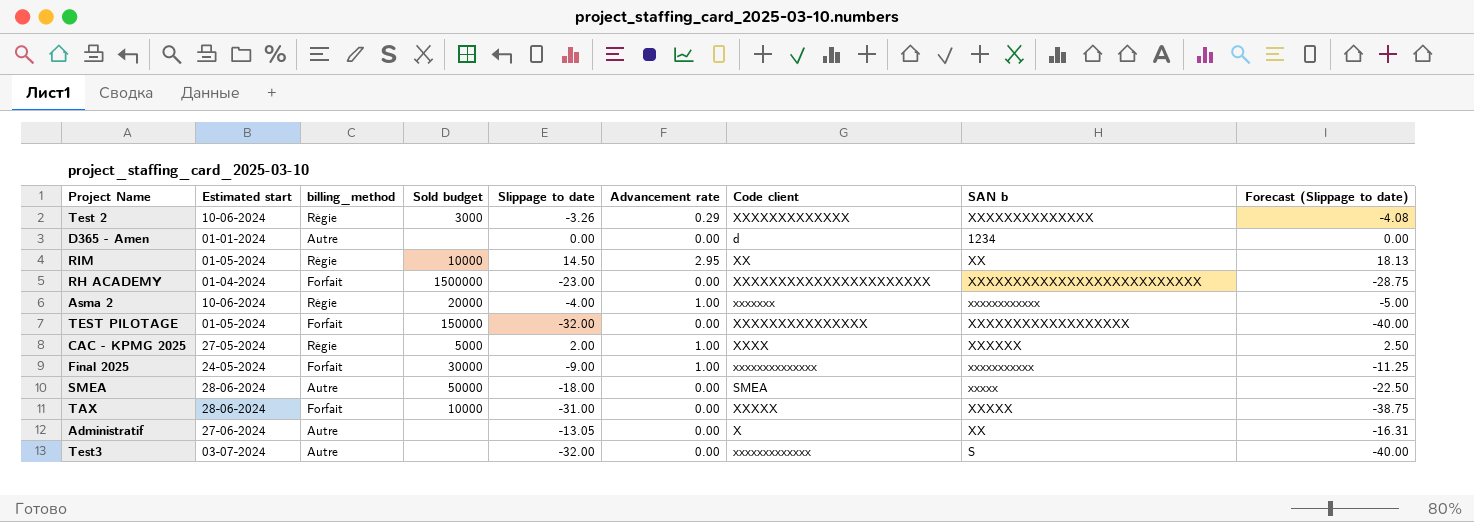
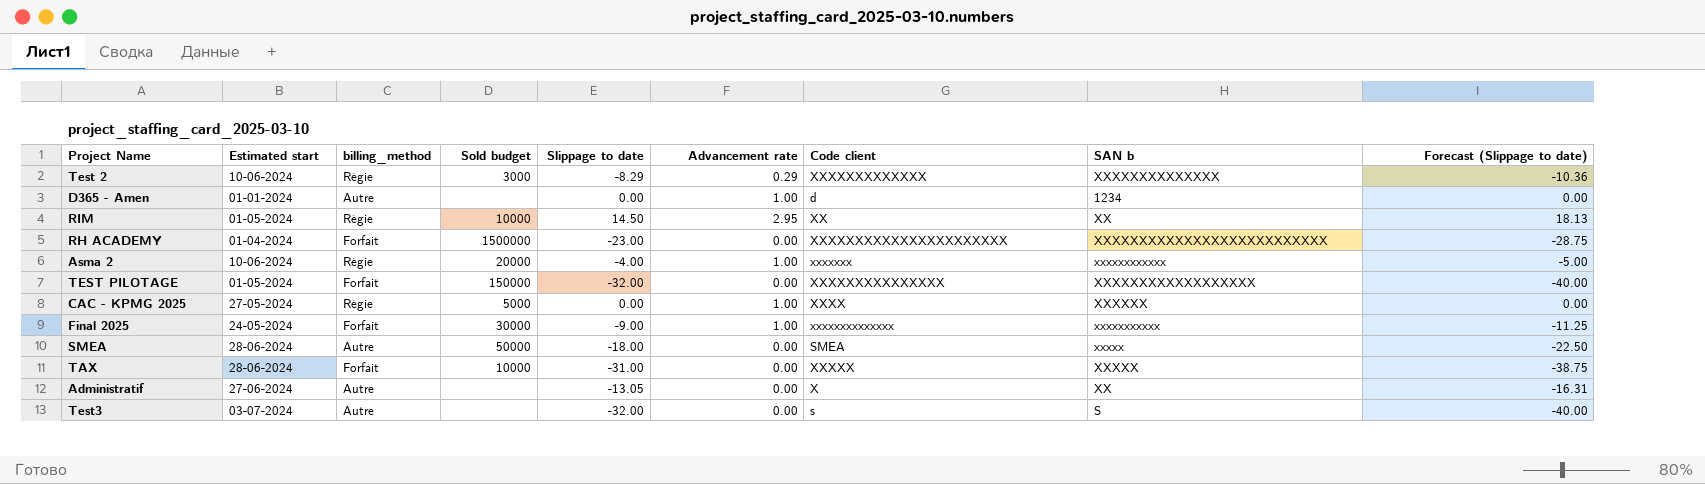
Test 2 | Slippage to date: -3.26 -> -8.29
Test 2 | Forecast (Slippage to date): -4.08 -> -10.36
D365 - Amen | Advancement rate: 0.00 -> 1.00
CAC - KPMG 2025 | Slippage to date: 2.00 -> 0.00
CAC - KPMG 2025 | Forecast (Slippage to date): 2.50 -> 0.00
Test3 | Code client: xxxxxxxxxxxxx -> s

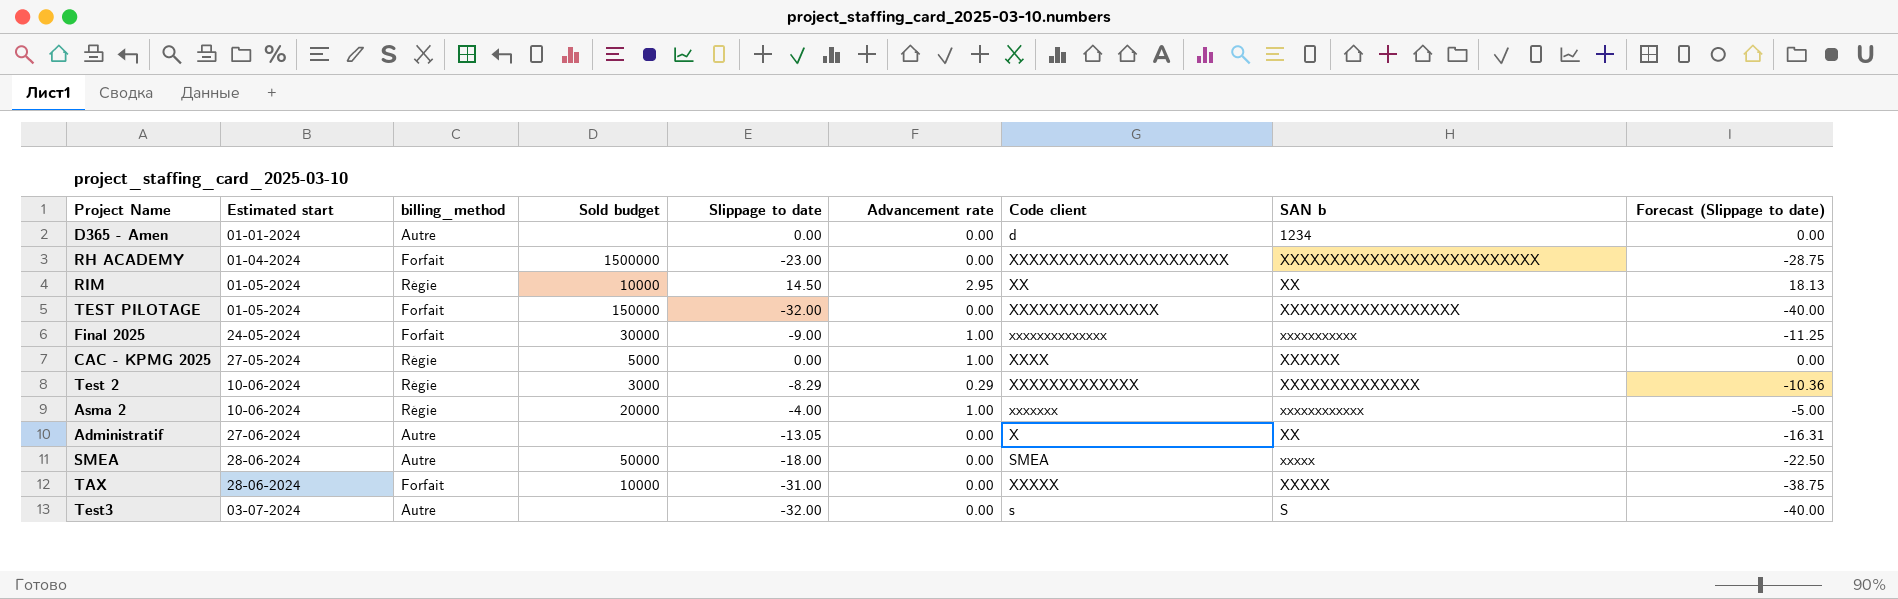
row order: none -> Estimated start ascending
D365 - Amen | Advancement rate: 1.00 -> 0.00

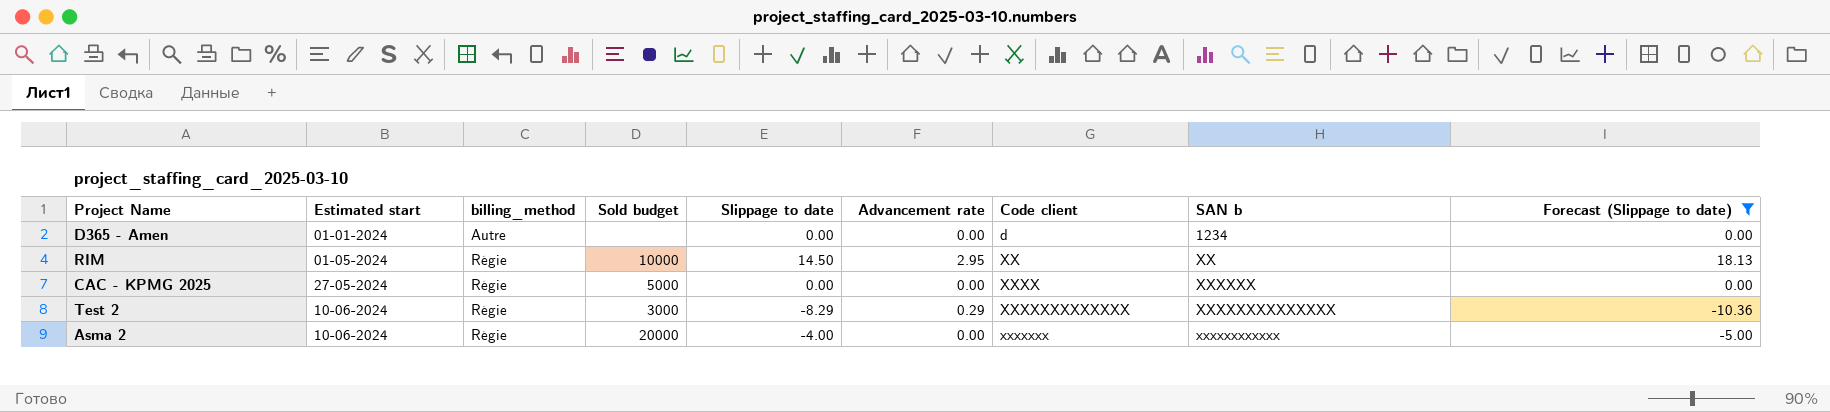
filter: none -> Forecast (Slippage to date) >= -10.36
CAC - KPMG 2025 | Advancement rate: 1.00 -> 0.00
Asma 2 | Advancement rate: 1.00 -> 0.00

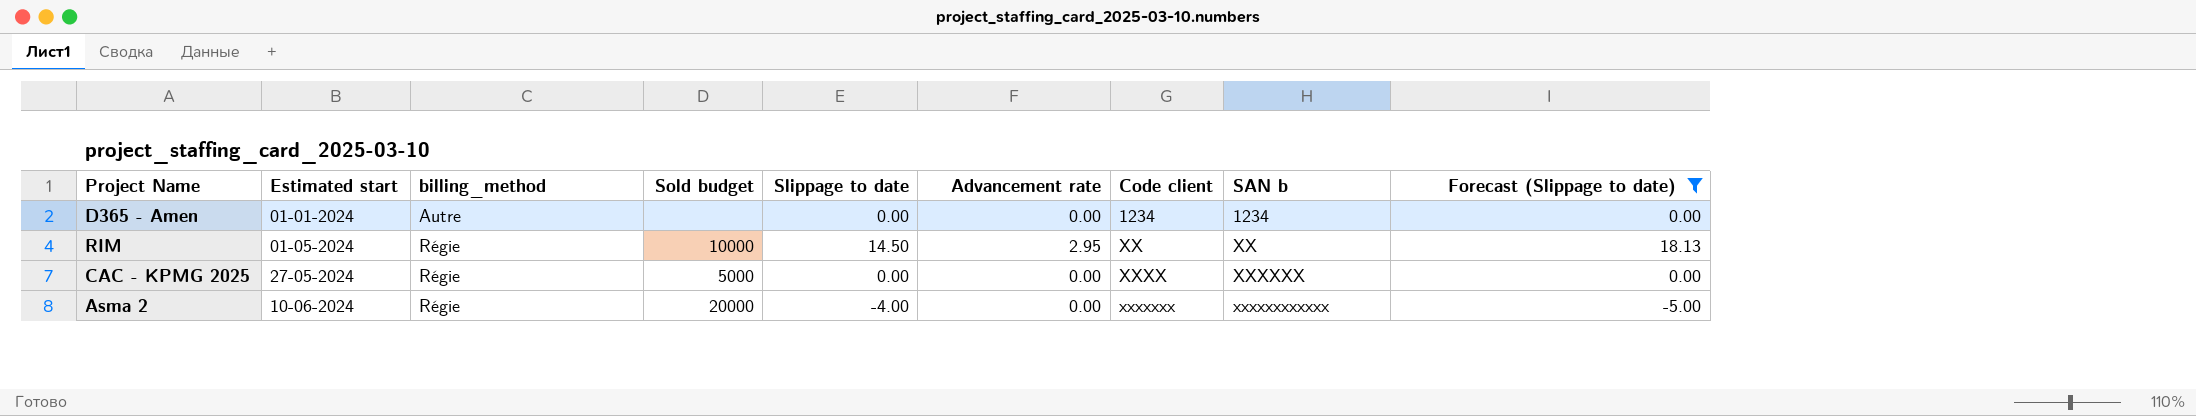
row Test 2: 10-06-2024 | Régie | 3000 | -8.29 | 0.29 | XXXXXXXXXXXXX | XXXXXXXXXXXXXX | -10.36 -> none
D365 - Amen | Code client: d -> 1234

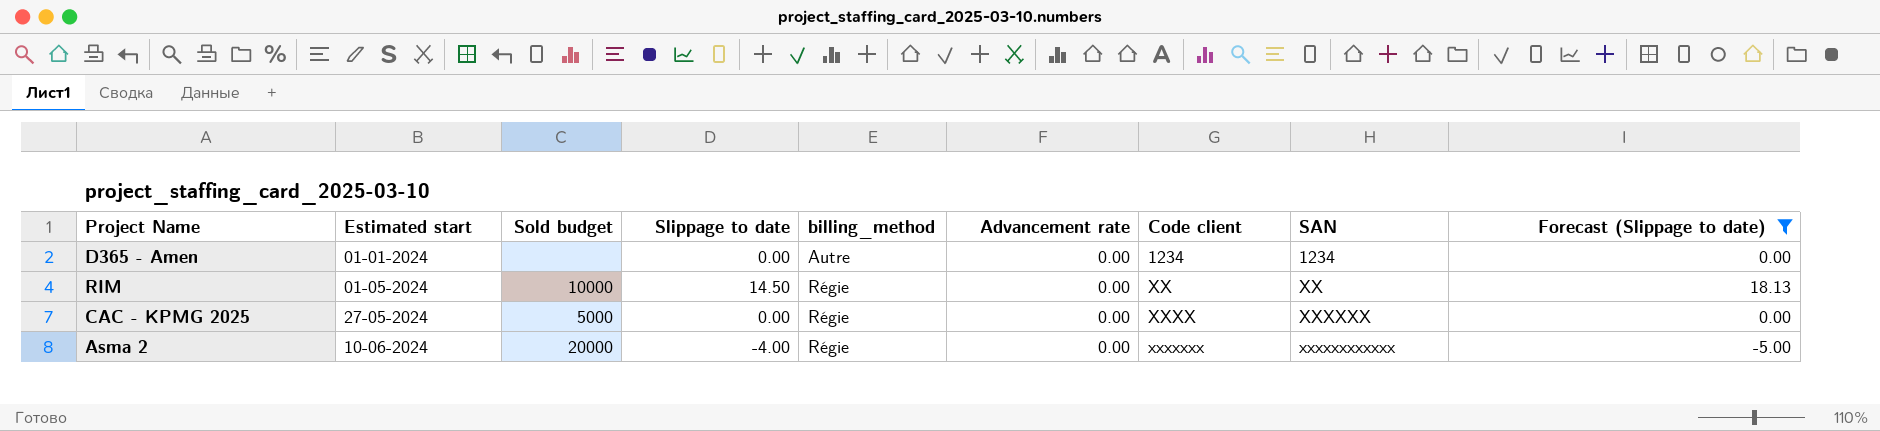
column billing_method | position: 3 -> 5
column name: SAN b -> SAN
RIM | Advancement rate: 2.95 -> 0.00

